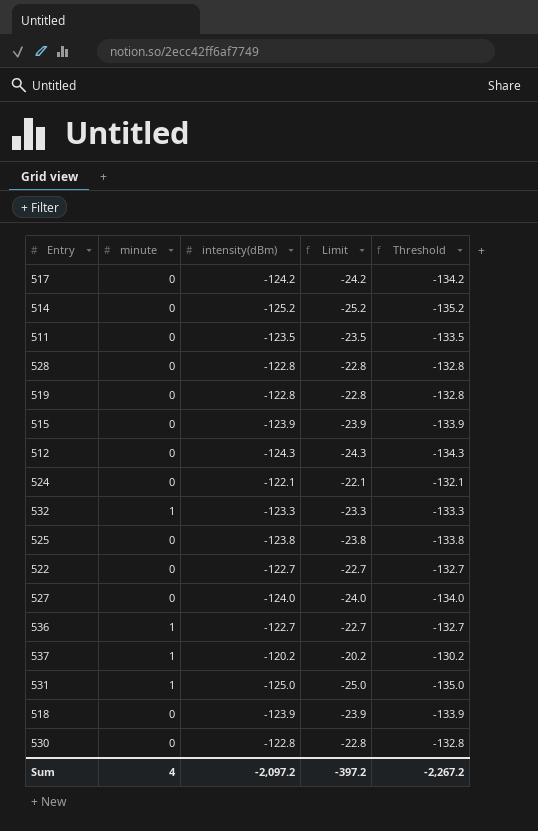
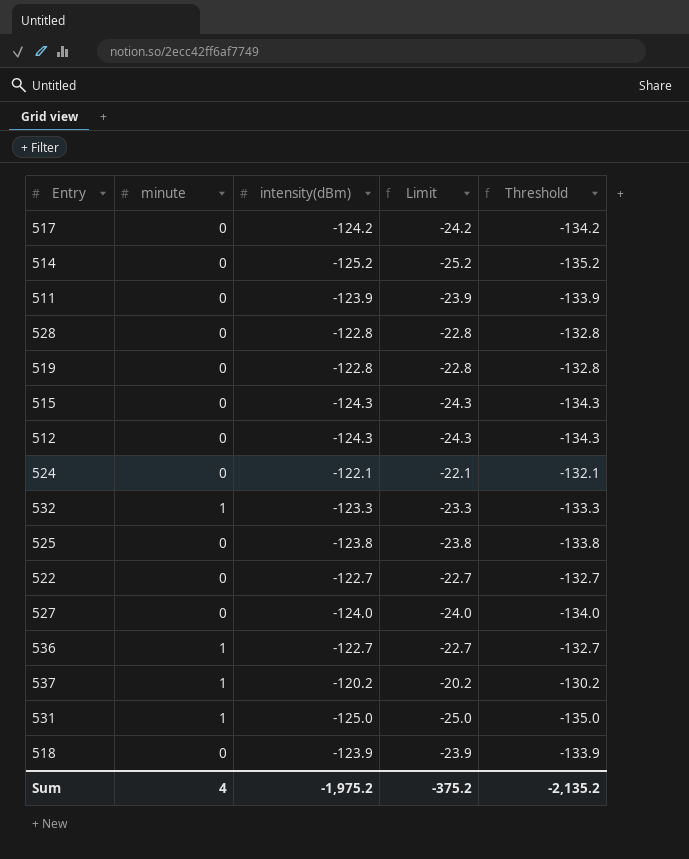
row 530: 0 | -122.8 | -22.8 | -132.8 -> none
511 | intensity(dBm): -123.5 -> -123.9
511 | Limit: -23.5 -> -23.9
511 | Threshold: -133.5 -> -133.9
515 | intensity(dBm): -123.9 -> -124.3
515 | Limit: -23.9 -> -24.3
515 | Threshold: -133.9 -> -134.3
Sum | intensity(dBm): -2,097.2 -> -1,975.2
Sum | Limit: -397.2 -> -375.2
Sum | Threshold: -2,267.2 -> -2,135.2

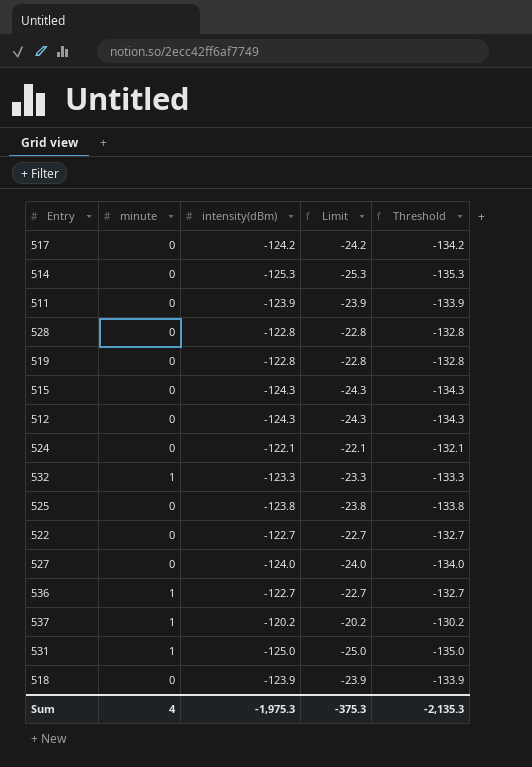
514 | intensity(dBm): -125.2 -> -125.3
514 | Limit: -25.2 -> -25.3
514 | Threshold: -135.2 -> -135.3
Sum | intensity(dBm): -1,975.2 -> -1,975.3
Sum | Limit: -375.2 -> -375.3
Sum | Threshold: -2,135.2 -> -2,135.3

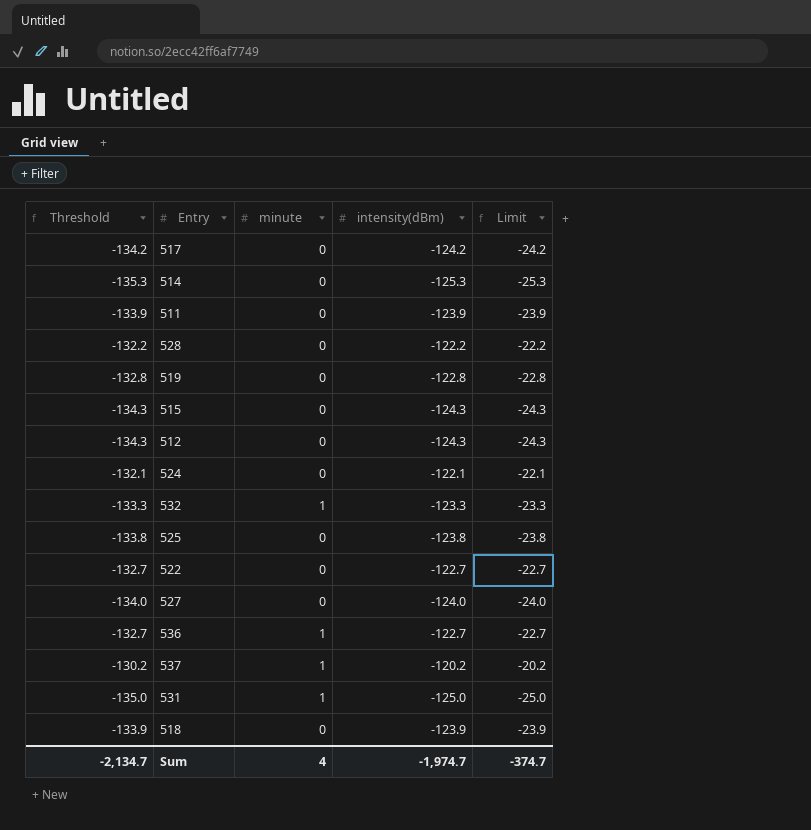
column Threshold | position: 5 -> 1
528 | Threshold: -132.8 -> -132.2
528 | intensity(dBm): -122.8 -> -122.2
528 | Limit: -22.8 -> -22.2
Sum | Threshold: -2,135.3 -> -2,134.7
Sum | intensity(dBm): -1,975.3 -> -1,974.7
Sum | Limit: -375.3 -> -374.7

